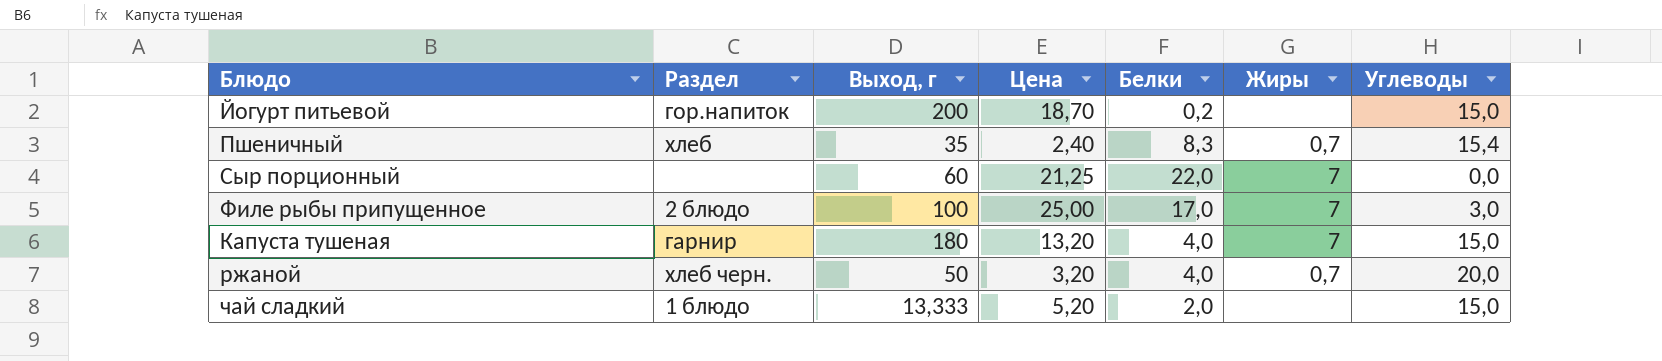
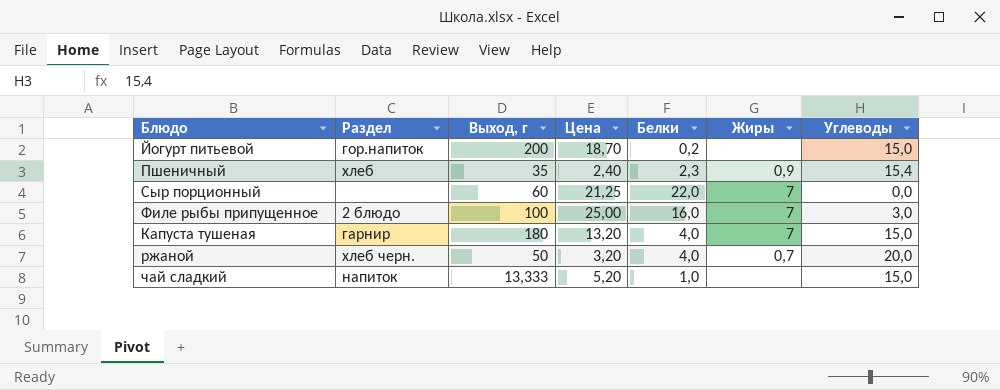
Пшеничный | Белки: 8,3 -> 2,3
Пшеничный | Жиры: 0,7 -> 0,9
Филе рыбы припущенное | Белки: 17,0 -> 16,0
чай сладкий | Раздел: 1 блюдо -> напиток
чай сладкий | Белки: 2,0 -> 1,0

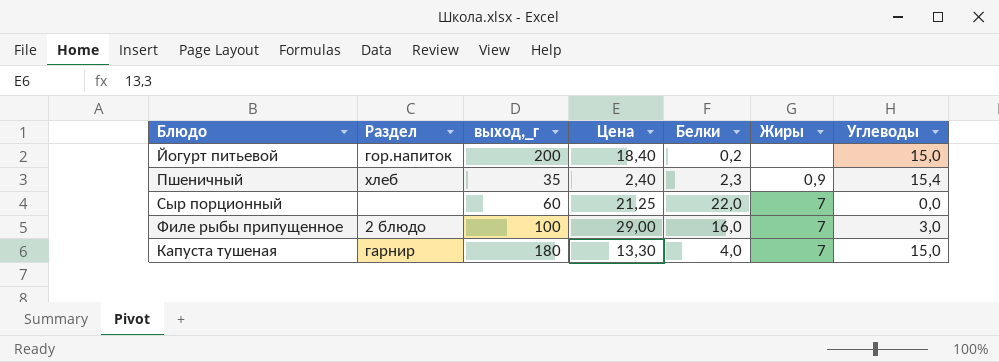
column name: Выход, г -> выход,_г
row ржаной: хлеб черн. | 50 | 3,20 | 4,0 | 0,7 | 20,0 -> none
row чай сладкий: напиток | 13,333 | 5,20 | 1,0 | none | 15,0 -> none
Йогурт питьевой | Цена: 18,70 -> 18,40
Филе рыбы припущенное | Цена: 25,00 -> 29,00
Капуста тушеная | Цена: 13,20 -> 13,30

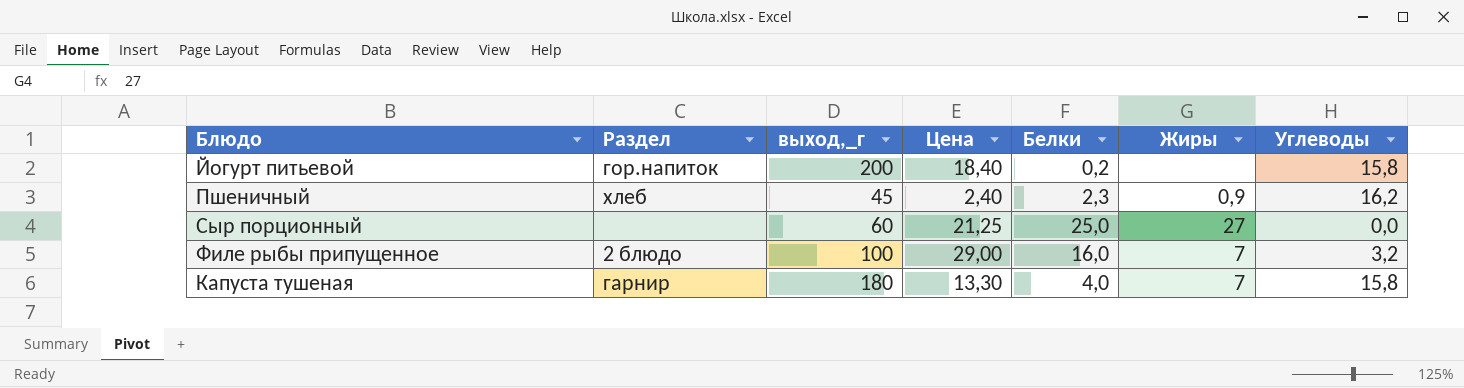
Йогурт питьевой | Углеводы: 15,0 -> 15,8
Пшеничный | выход,_г: 35 -> 45
Пшеничный | Углеводы: 15,4 -> 16,2
Сыр порционный | Белки: 22,0 -> 25,0
Сыр порционный | Жиры: 7 -> 27
Филе рыбы припущенное | Углеводы: 3,0 -> 3,2
Капуста тушеная | Углеводы: 15,0 -> 15,8

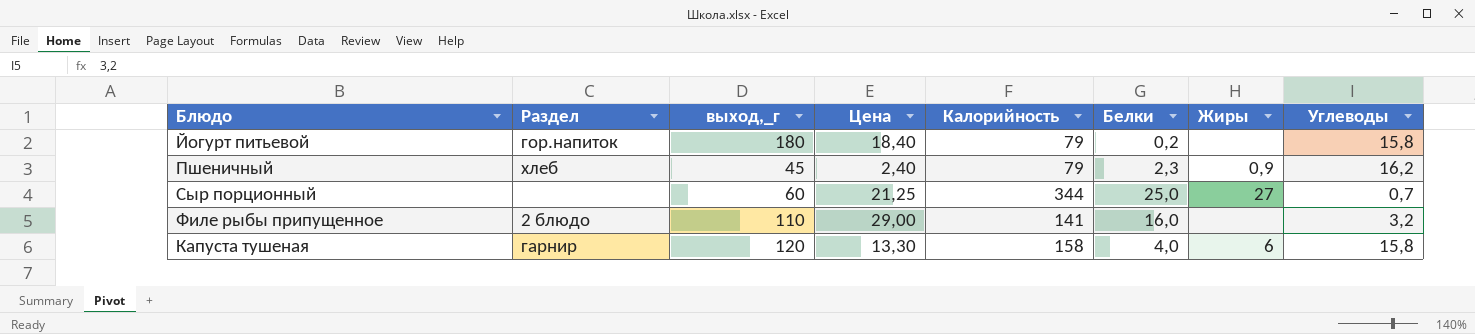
column Калорийность | position: none -> 5
Йогурт питьевой | выход,_г: 200 -> 180
Сыр порционный | Углеводы: 0,0 -> 0,7
Филе рыбы припущенное | выход,_г: 100 -> 110
Филе рыбы припущенное | Жиры: 7 -> none
Капуста тушеная | выход,_г: 180 -> 120
Капуста тушеная | Жиры: 7 -> 6

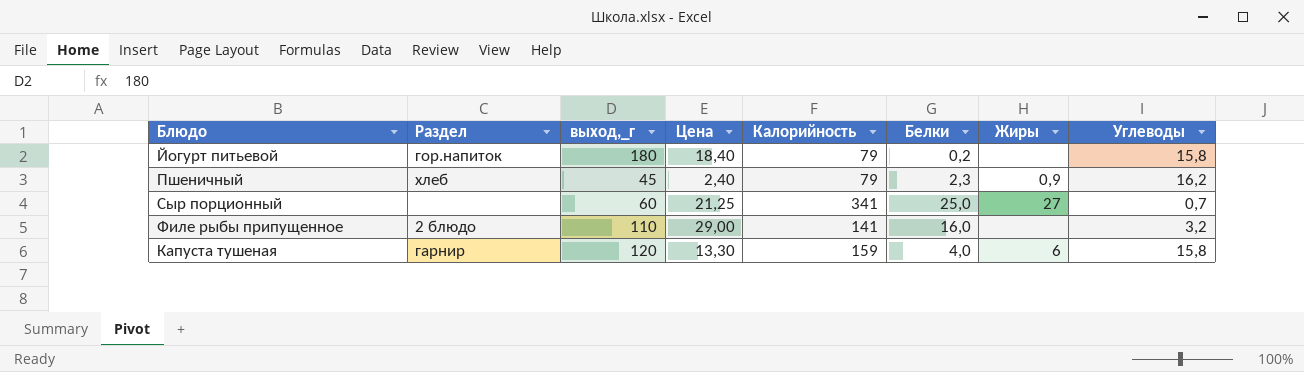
Сыр порционный | Калорийность: 344 -> 341
Капуста тушеная | Калорийность: 158 -> 159

